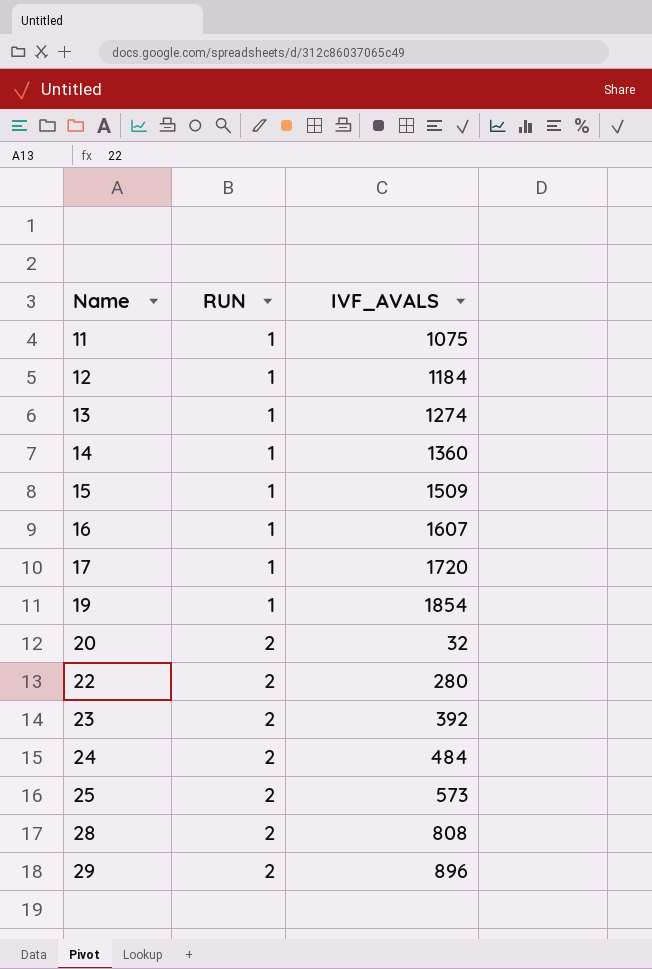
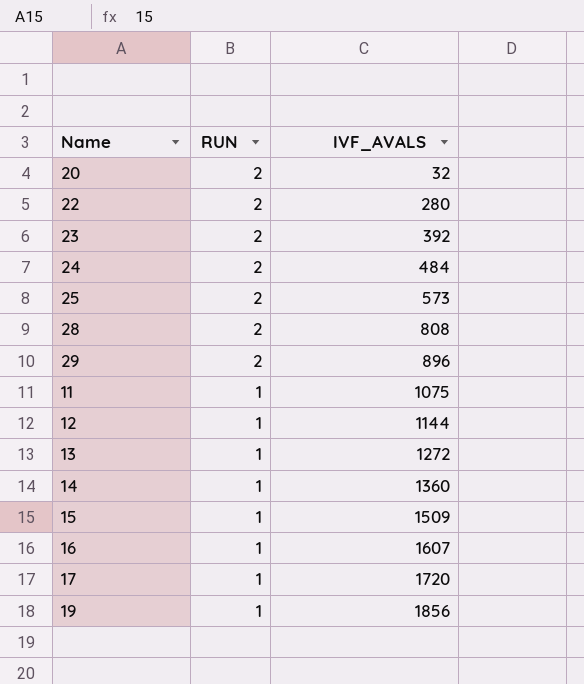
row order: Name ascending -> RUN descending
12 | IVF_AVALS: 1184 -> 1144
13 | IVF_AVALS: 1274 -> 1272
19 | IVF_AVALS: 1854 -> 1856

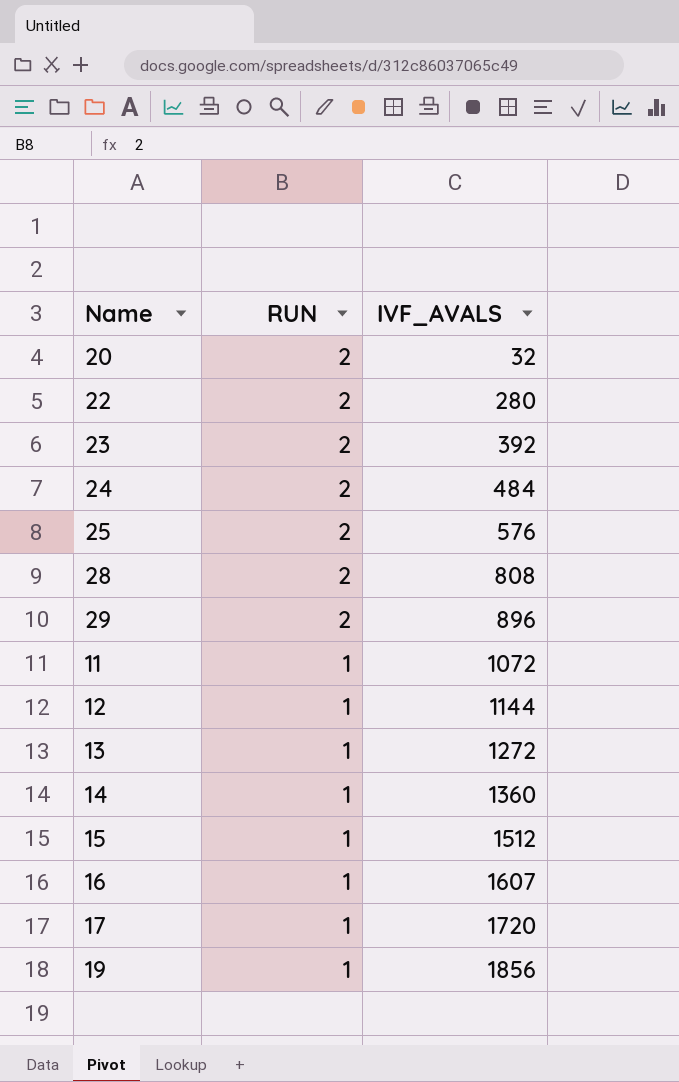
25 | IVF_AVALS: 573 -> 576
11 | IVF_AVALS: 1075 -> 1072
15 | IVF_AVALS: 1509 -> 1512

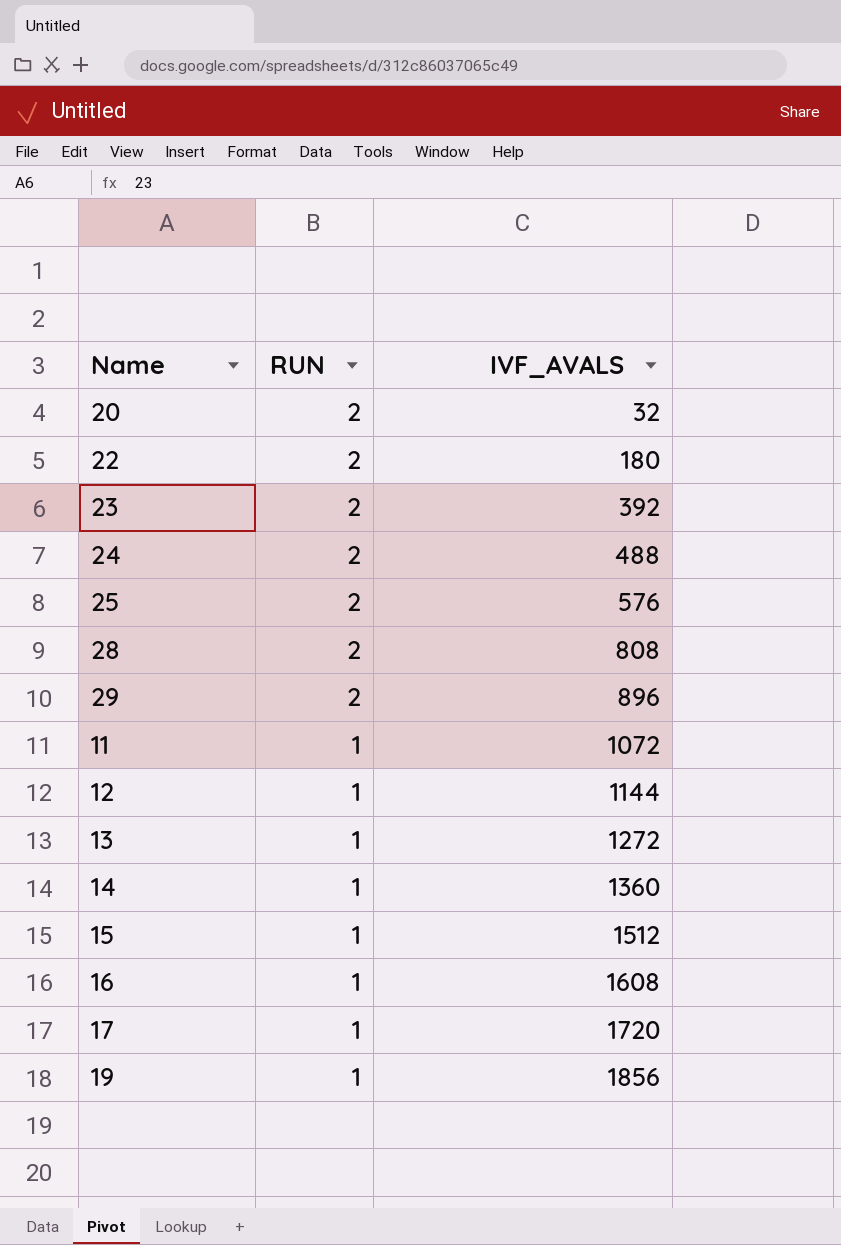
22 | IVF_AVALS: 280 -> 180
24 | IVF_AVALS: 484 -> 488
16 | IVF_AVALS: 1607 -> 1608

